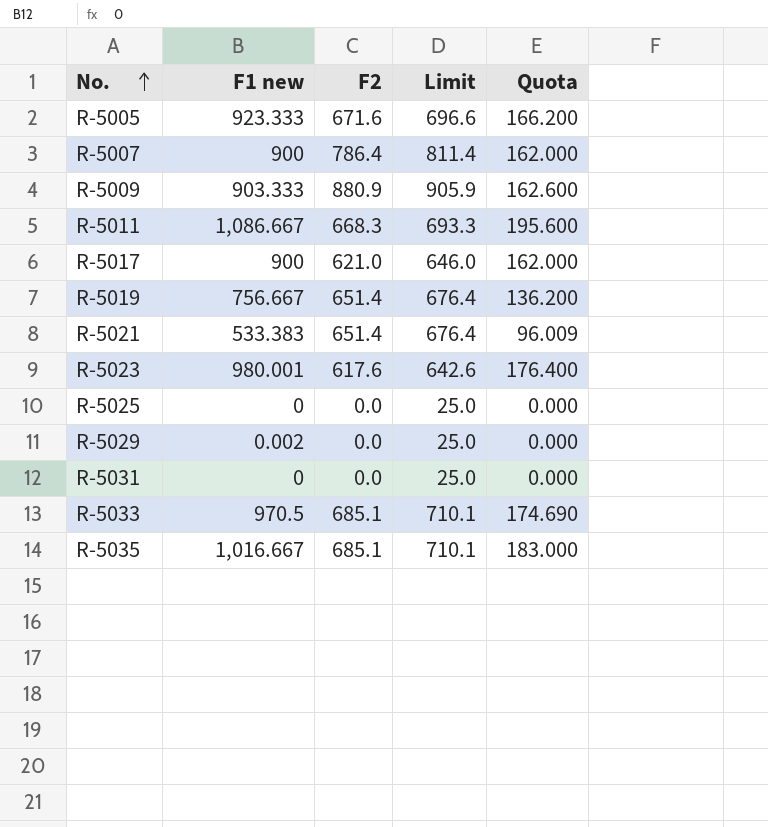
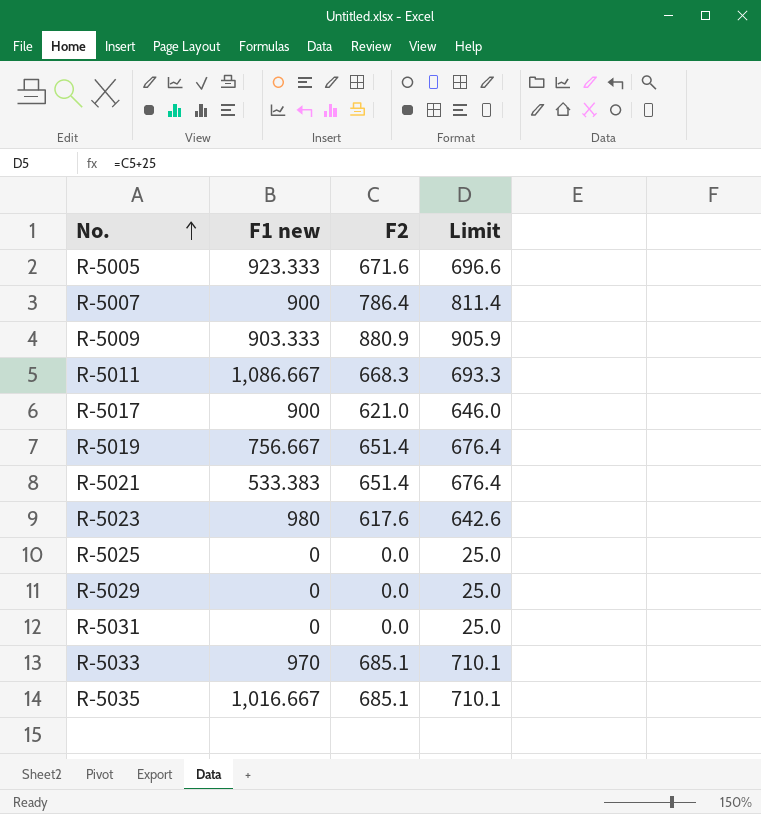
column Quota | formula: [F1 new] * 0.18 -> none
R-5023 | F1 new: 980.001 -> 980
R-5029 | F1 new: 0.002 -> 0
R-5033 | F1 new: 970.5 -> 970

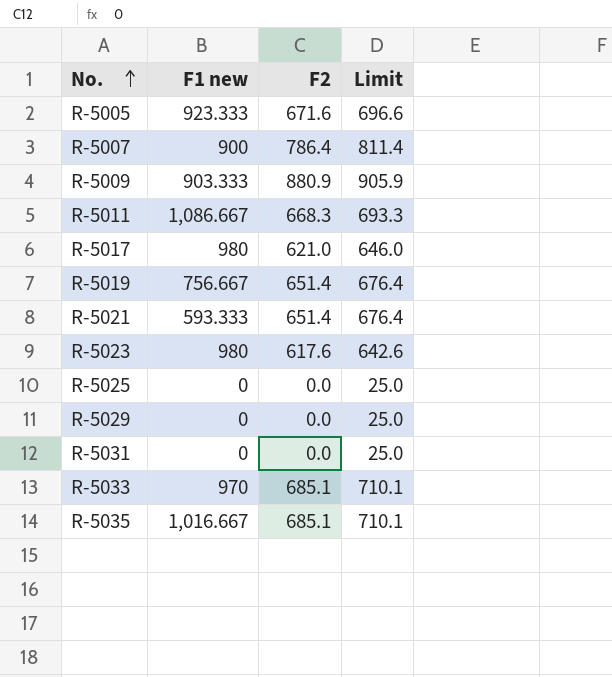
R-5017 | F1 new: 900 -> 980
R-5021 | F1 new: 533.383 -> 593.333

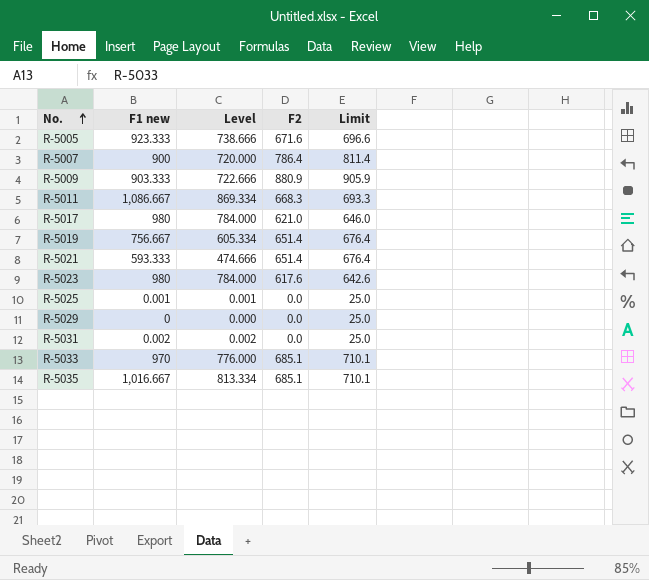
column Level | formula: none -> [F1 new] * 0.8
R-5025 | F1 new: 0 -> 0.001
R-5031 | F1 new: 0 -> 0.002

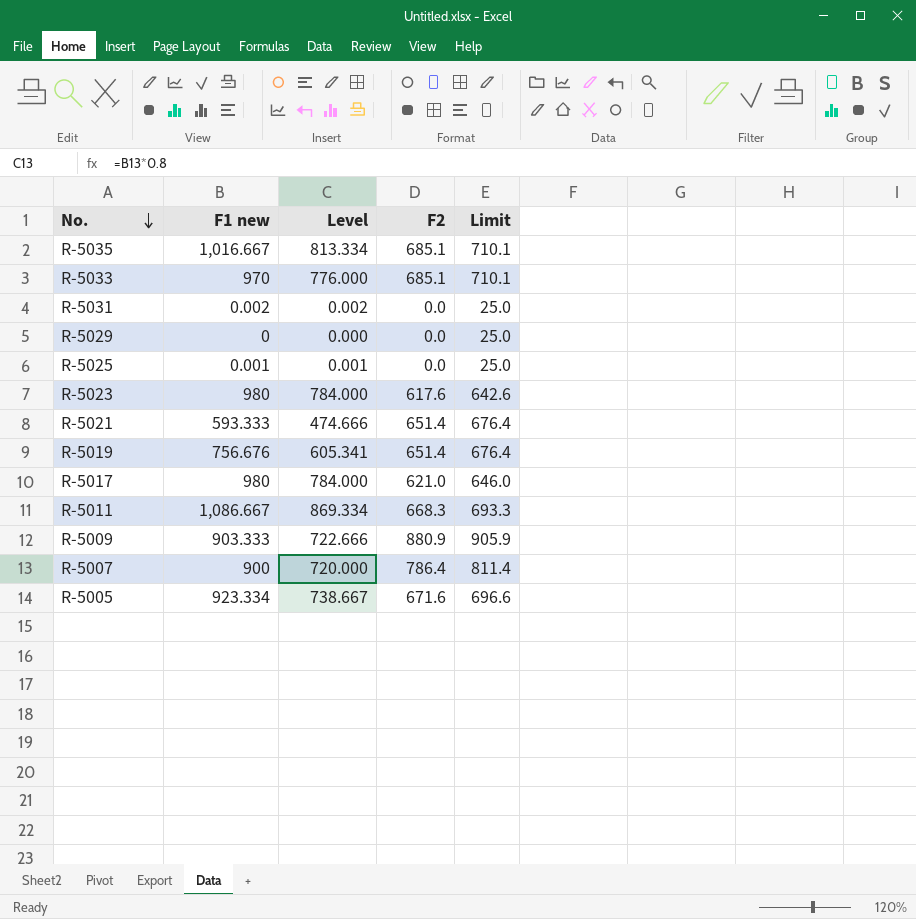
row order: No. ascending -> No. descending
R-5019 | F1 new: 756.667 -> 756.676
R-5019 | Level: 605.334 -> 605.341
R-5005 | F1 new: 923.333 -> 923.334
R-5005 | Level: 738.666 -> 738.667

